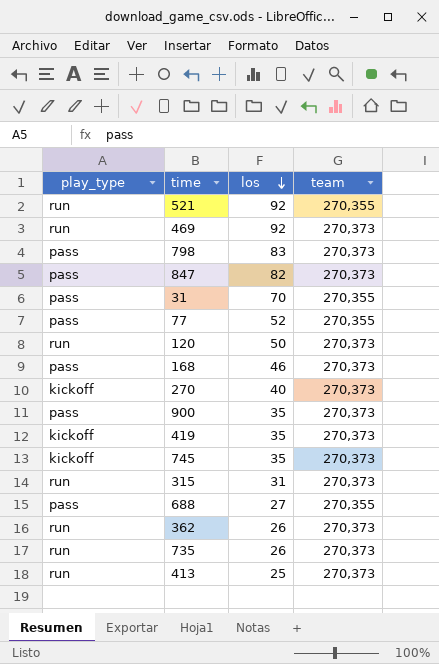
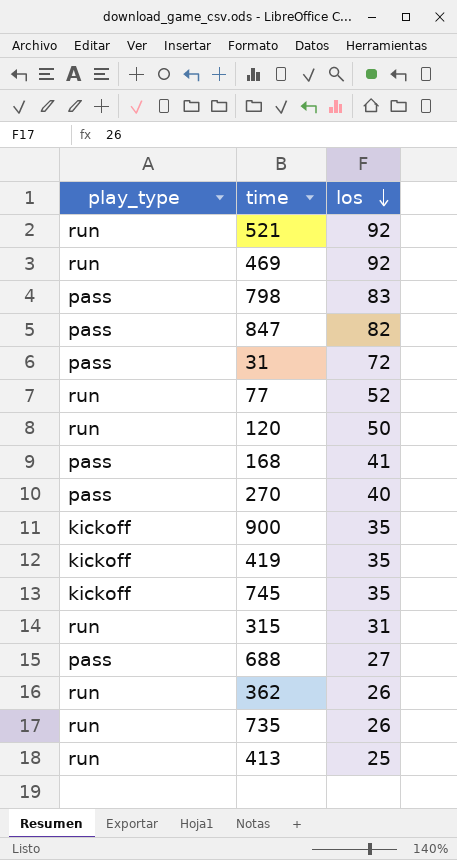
column team | position: 4 -> none
31 | los: 70 -> 72
77 | play_type: pass -> run
168 | los: 46 -> 41
270 | play_type: kickoff -> pass
900 | play_type: pass -> kickoff

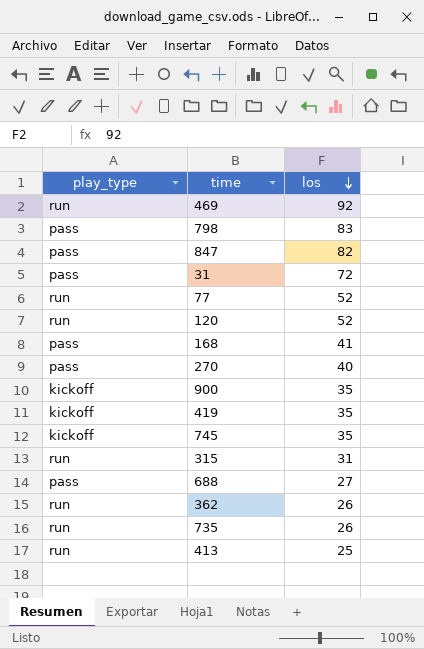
row 521: run | 92 -> none
120 | los: 50 -> 52

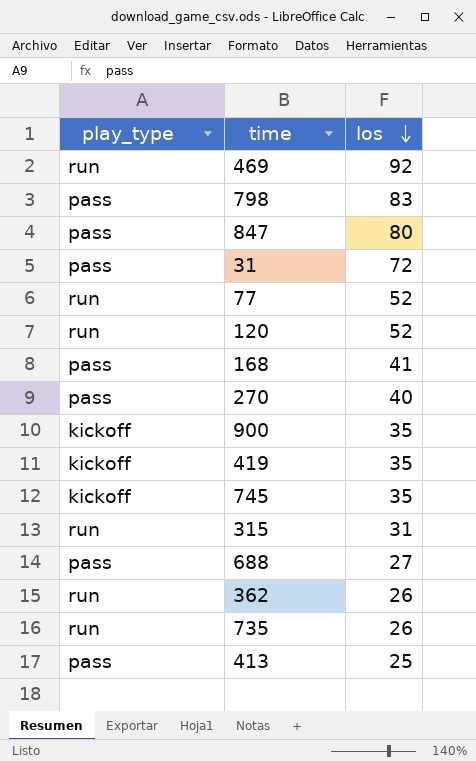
847 | los: 82 -> 80
413 | play_type: run -> pass

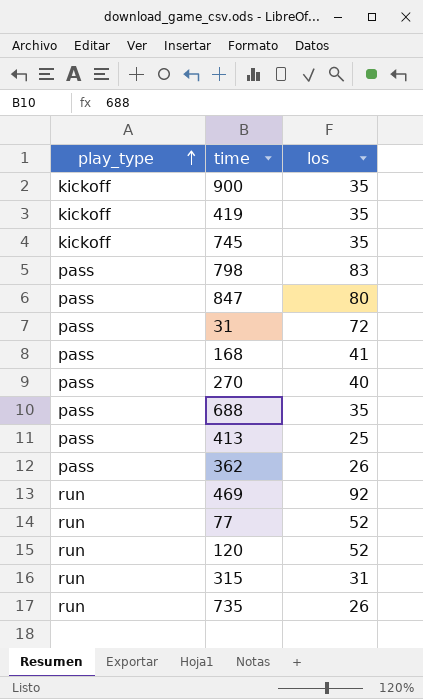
row order: los descending -> play_type ascending
688 | los: 27 -> 35
362 | play_type: run -> pass

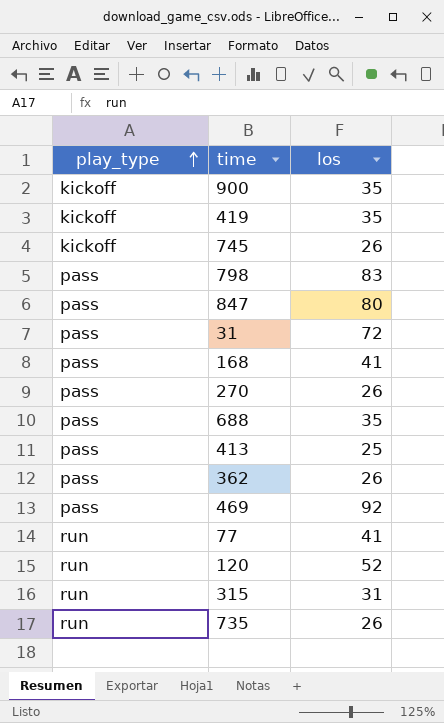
745 | los: 35 -> 26
270 | los: 40 -> 26
469 | play_type: run -> pass
77 | los: 52 -> 41

